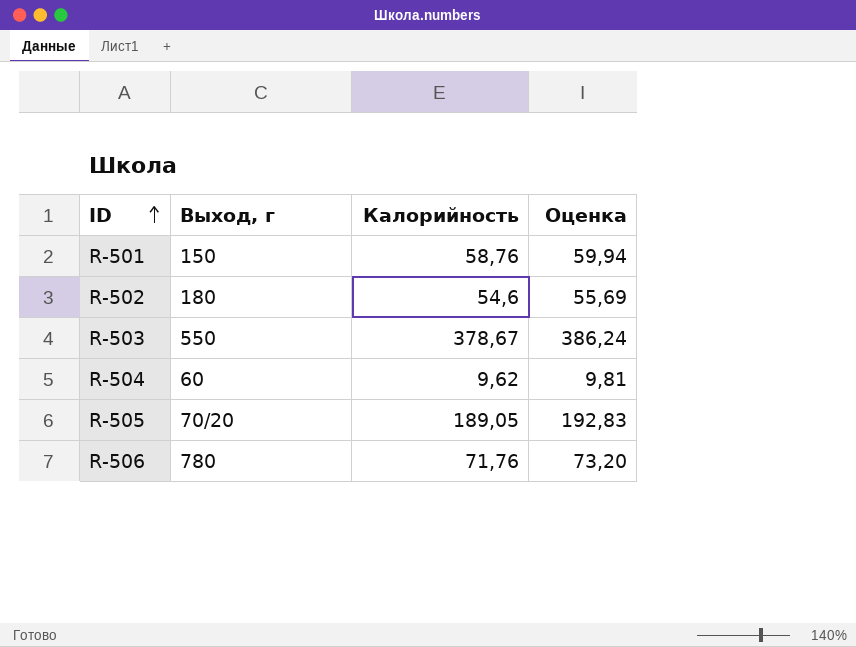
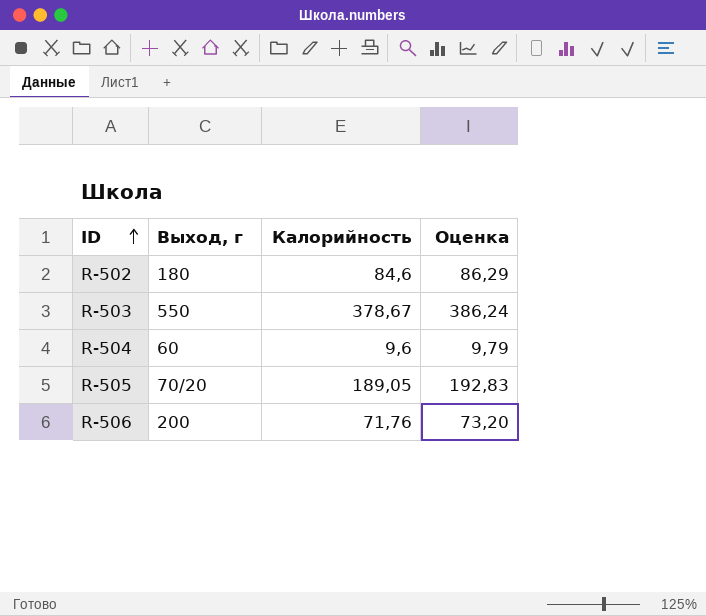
row R-501: 150 | 58,76 | 59,94 -> none
R-502 | Калорийность: 54,6 -> 84,6
R-502 | Оценка: 55,69 -> 86,29
R-504 | Калорийность: 9,62 -> 9,6
R-504 | Оценка: 9,81 -> 9,79
R-506 | Выход, г: 780 -> 200

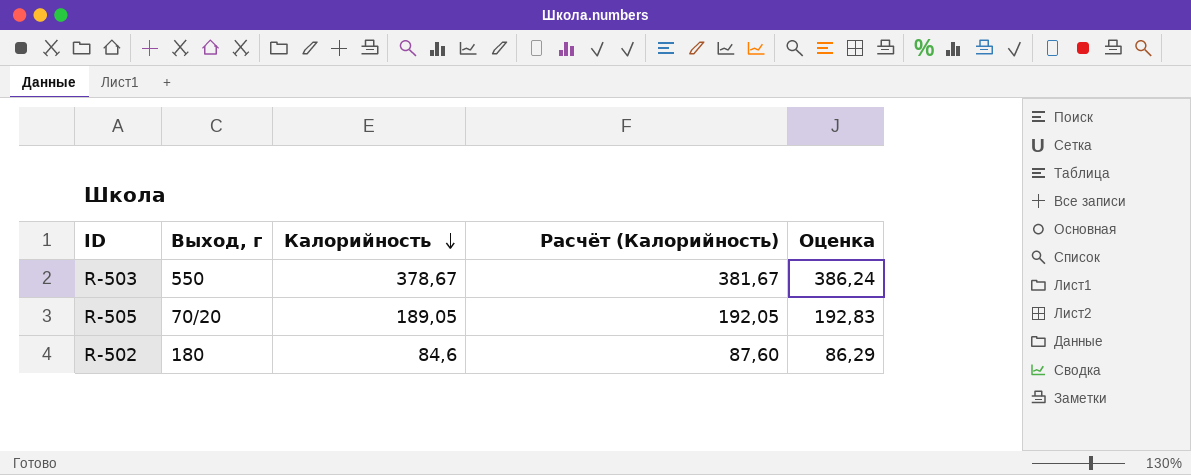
row order: ID ascending -> Калорийность descending
column Расчёт (Калорийность) | formula: none -> [Калорийность] + 3
row R-504: 60 | 9,6 | 9,79 -> none
row R-506: 200 | 71,76 | 73,20 -> none

